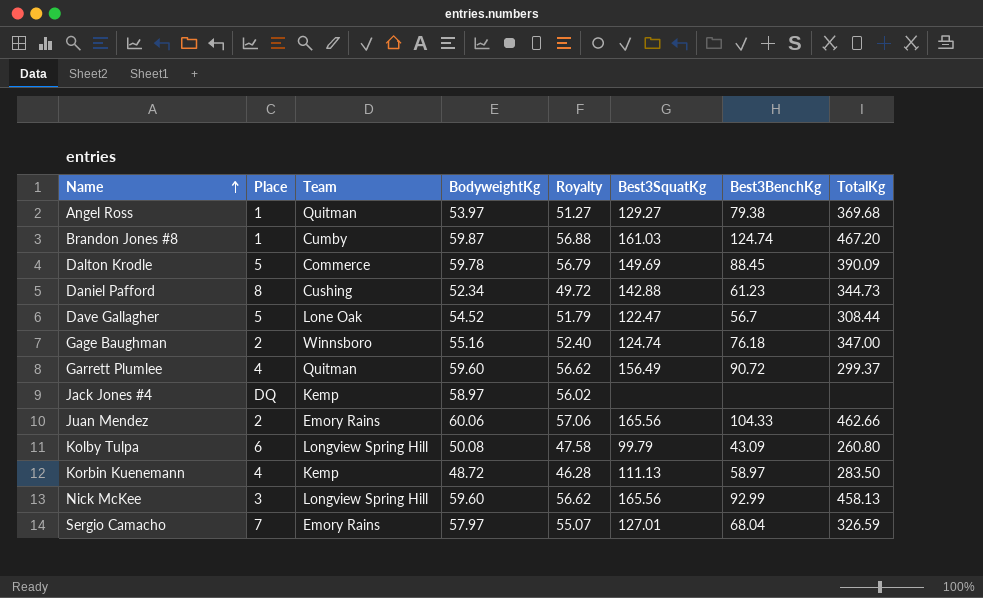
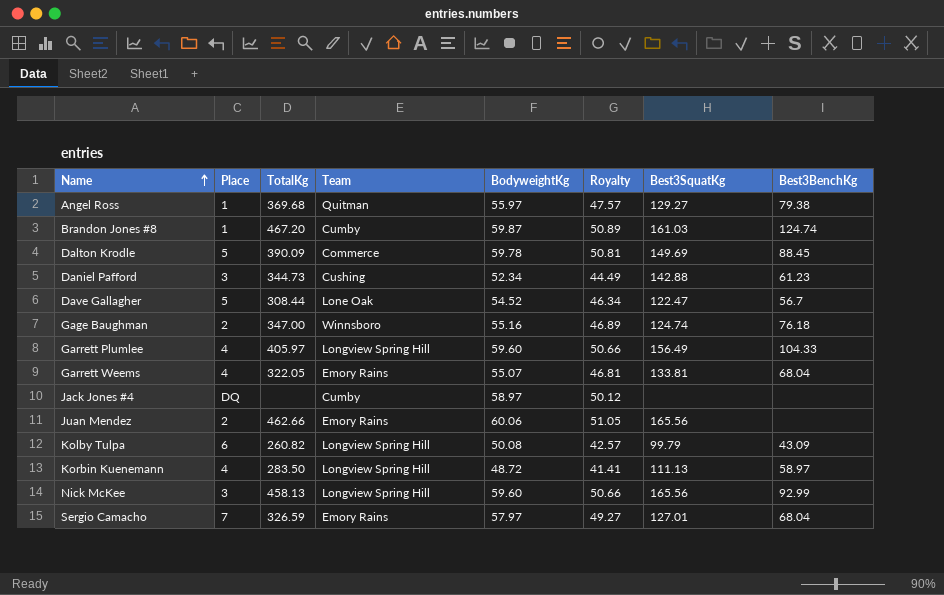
column TotalKg | position: 8 -> 3
column Royalty | formula: [BodyweightKg] * 0.95 -> [BodyweightKg] * 0.85
Angel Ross | BodyweightKg: 53.97 -> 55.97
Daniel Pafford | Place: 8 -> 3
Garrett Plumlee | TotalKg: 299.37 -> 405.97
Garrett Plumlee | Team: Quitman -> Longview Spring Hill
Garrett Plumlee | Best3BenchKg: 90.72 -> 104.33
row Garrett Weems: none -> 4 | 322.05 | Emory Rains | 55.07 | 46.81 | 133.81 | 68.04
Jack Jones #4 | Team: Kemp -> Cumby
Juan Mendez | Best3BenchKg: 104.33 -> none
Kolby Tulpa | TotalKg: 260.80 -> 260.82
Korbin Kuenemann | Team: Kemp -> Longview Spring Hill

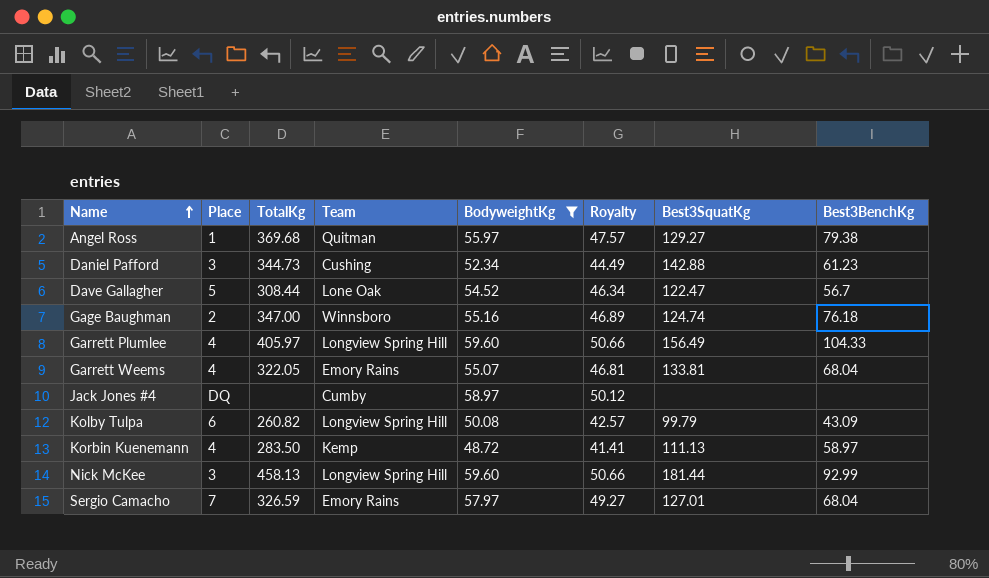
filter: none -> BodyweightKg <= 59.60
Korbin Kuenemann | Team: Longview Spring Hill -> Kemp
Nick McKee | Best3SquatKg: 165.56 -> 181.44

